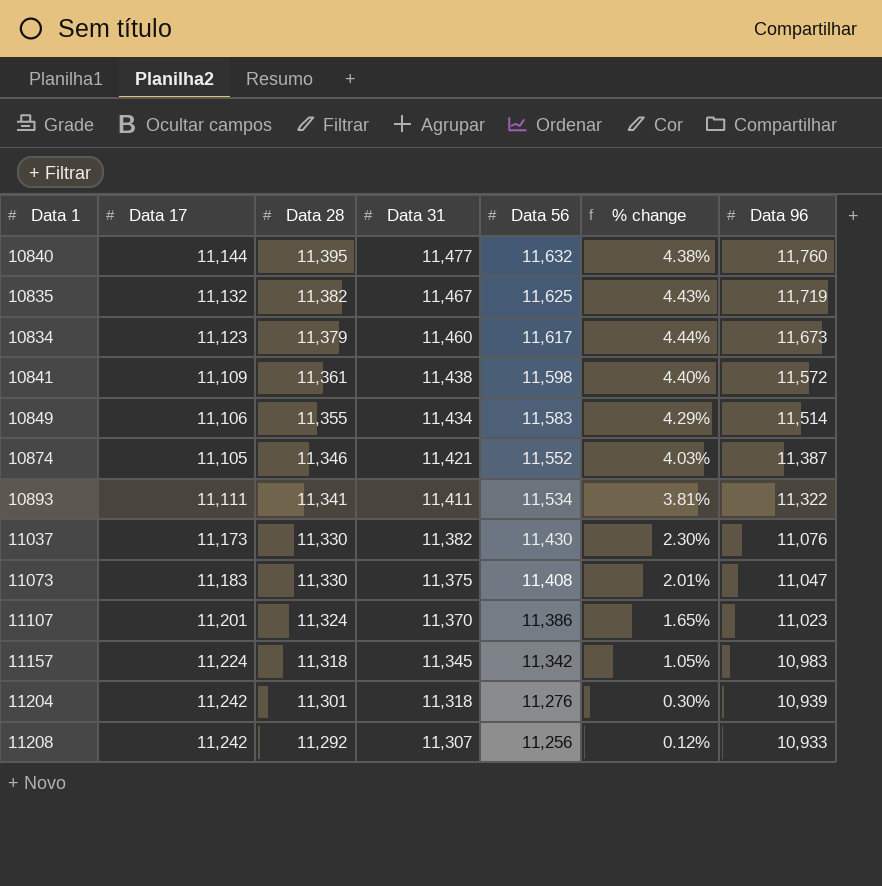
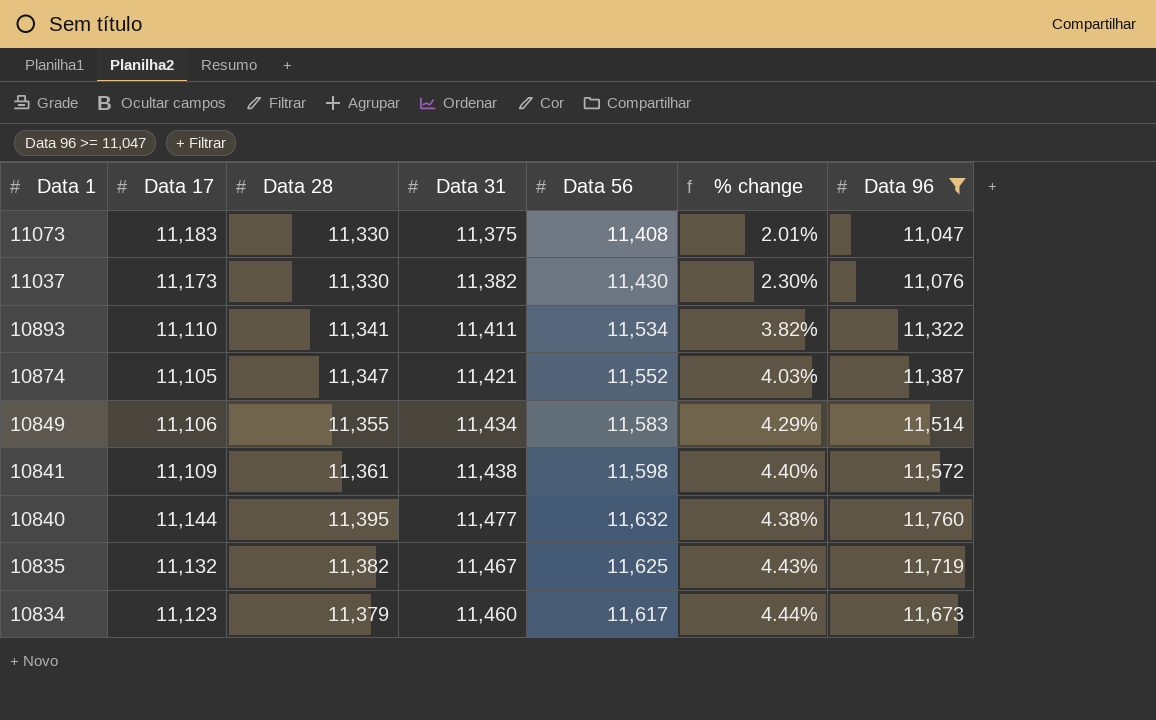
filter: none -> Data 96 >= 11,047
row order: Data 28 descending -> Data 1 descending
10893 | Data 17: 11,111 -> 11,110
10893 | % change: 3.81% -> 3.82%
10874 | Data 28: 11,346 -> 11,347

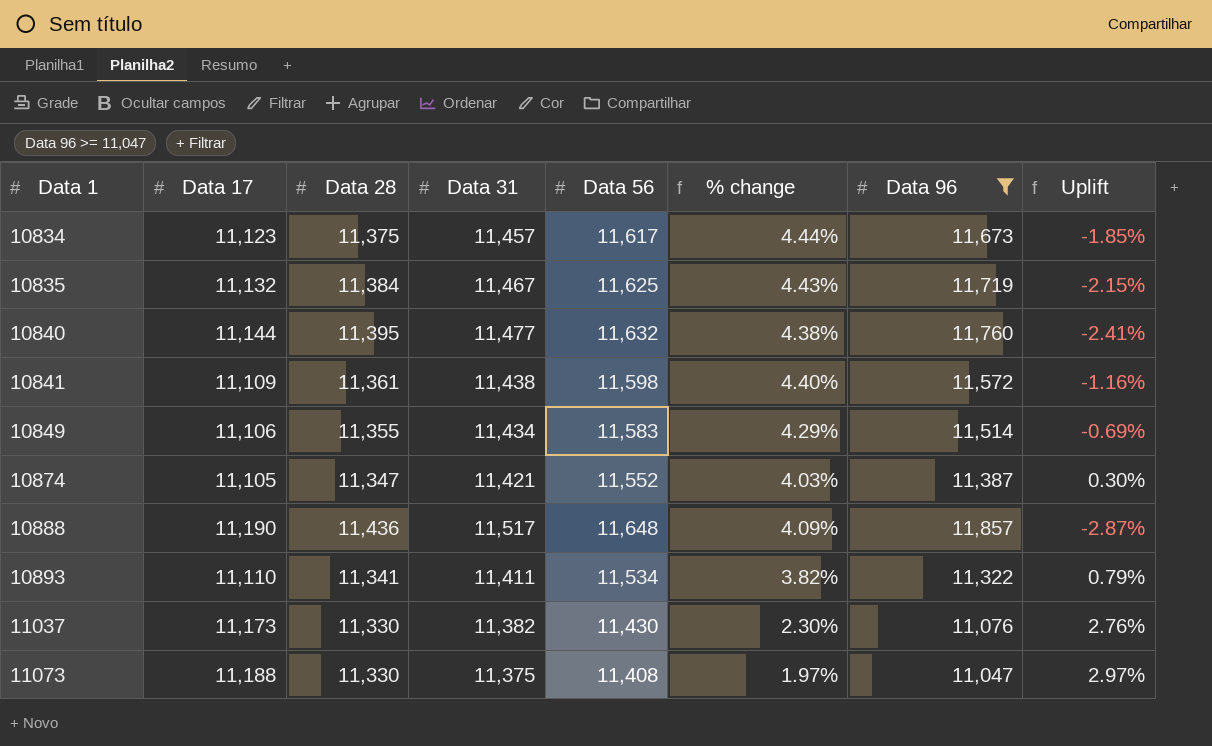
row order: Data 1 descending -> Data 1 ascending
column Uplift | formula: none -> ([Data 31] - [Data 96]) / [Data 96]
10834 | Data 28: 11,379 -> 11,375
10834 | Data 31: 11,460 -> 11,457
10835 | Data 28: 11,382 -> 11,384
row 10888: none -> 11,190 | 11,436 | 11,517 | 11,648 | 4.09% | 11,857 | -2.87%
11073 | Data 17: 11,183 -> 11,188
11073 | % change: 2.01% -> 1.97%

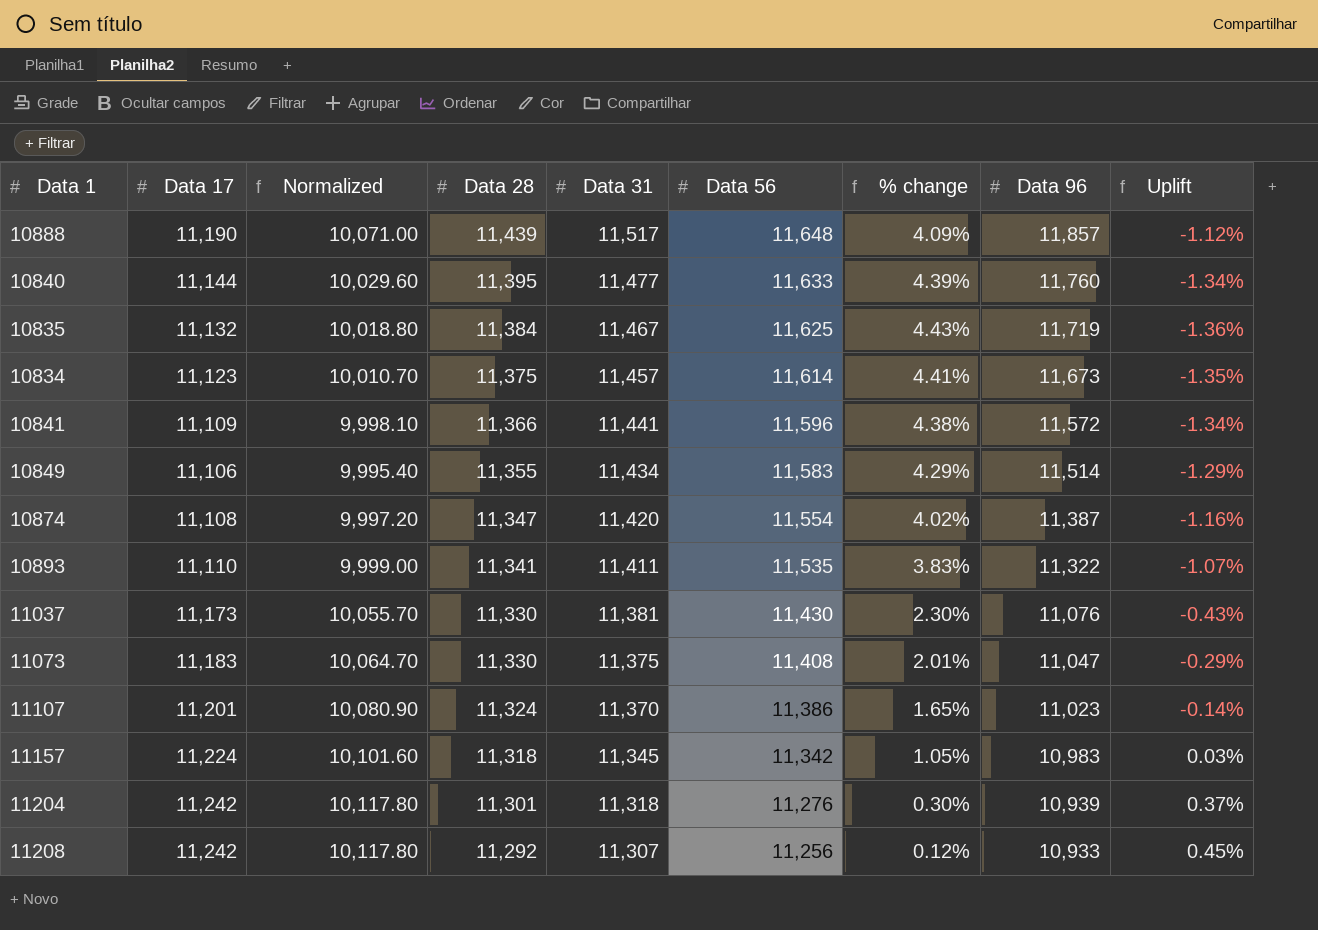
filter: Data 96 >= 11,047 -> none
row order: Data 1 ascending -> Data 28 descending
column Normalized | formula: none -> [Data 17] * 0.9
column Uplift | formula: ([Data 31] - [Data 96]) / [Data 96] -> ([Data 31] - [Data 56]) / [Data 56]
10888 | Data 28: 11,436 -> 11,439
10840 | Data 56: 11,632 -> 11,633
10840 | % change: 4.38% -> 4.39%
10834 | Data 56: 11,617 -> 11,614
10834 | % change: 4.44% -> 4.41%
10841 | Data 28: 11,361 -> 11,366
10841 | Data 31: 11,438 -> 11,441
10841 | Data 56: 11,598 -> 11,596
10841 | % change: 4.40% -> 4.38%
10874 | Data 17: 11,105 -> 11,108
10874 | Data 31: 11,421 -> 11,420
10874 | Data 56: 11,552 -> 11,554
10874 | % change: 4.03% -> 4.02%
10893 | Data 56: 11,534 -> 11,535
10893 | % change: 3.82% -> 3.83%
11037 | Data 31: 11,382 -> 11,381
11073 | Data 17: 11,188 -> 11,183
11073 | % change: 1.97% -> 2.01%

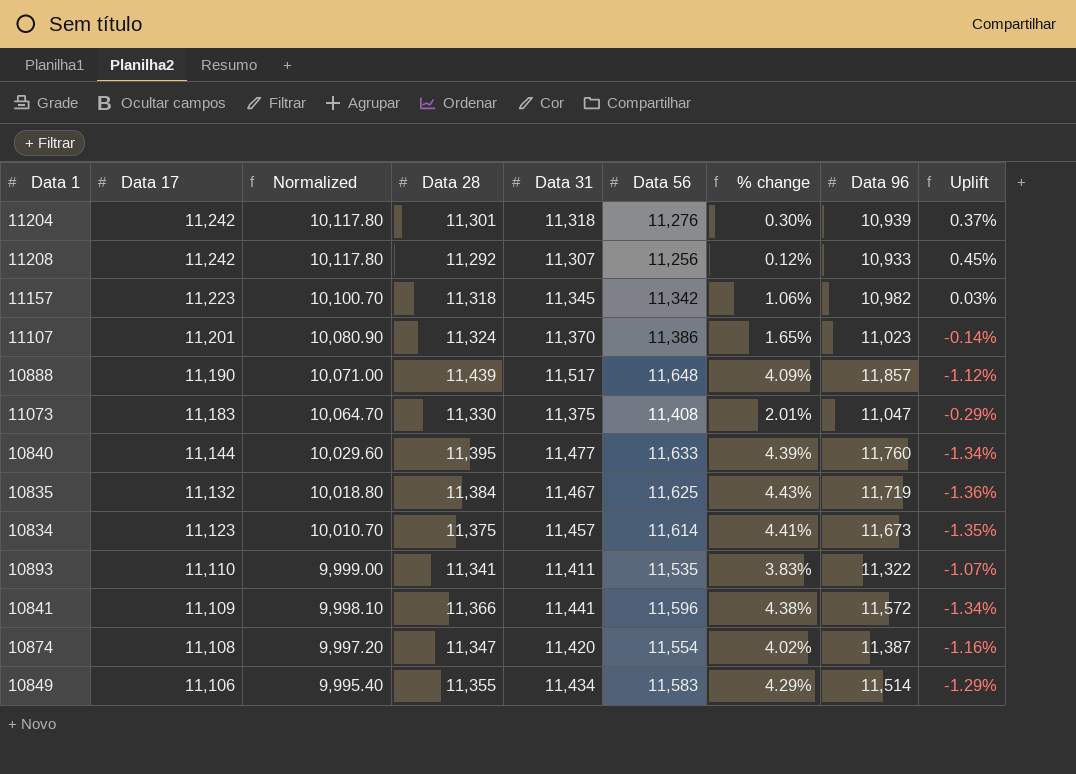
row order: Data 28 descending -> Data 17 descending
row 11037: 11,173 | 10,055.70 | 11,330 | 11,381 | 11,430 | 2.30% | 11,076 | -0.43% -> none
11157 | Data 17: 11,224 -> 11,223
11157 | Normalized: 10,101.60 -> 10,100.70
11157 | % change: 1.05% -> 1.06%
11157 | Data 96: 10,983 -> 10,982

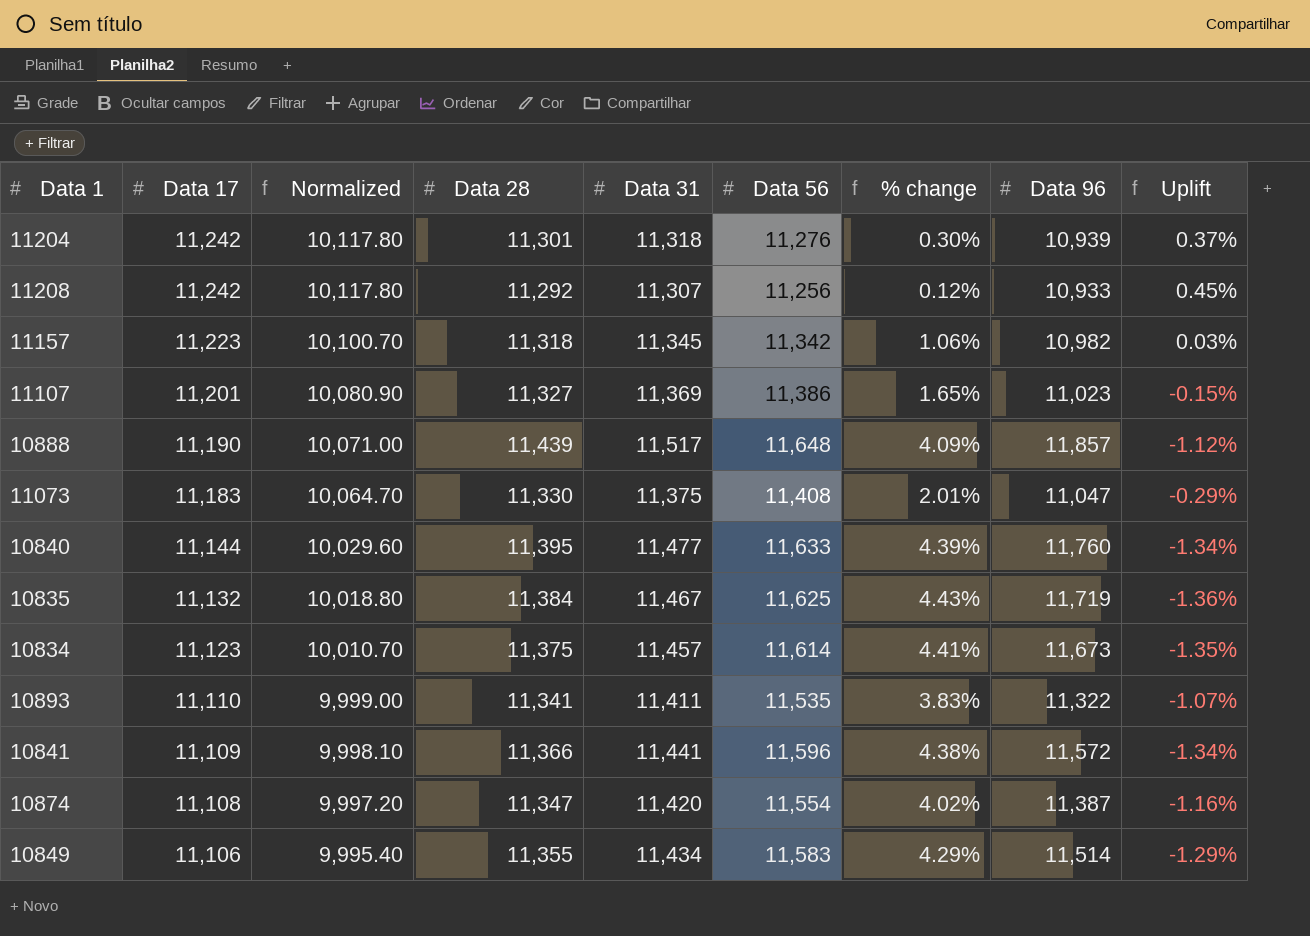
11107 | Data 28: 11,324 -> 11,327
11107 | Data 31: 11,370 -> 11,369
11107 | Uplift: -0.14% -> -0.15%

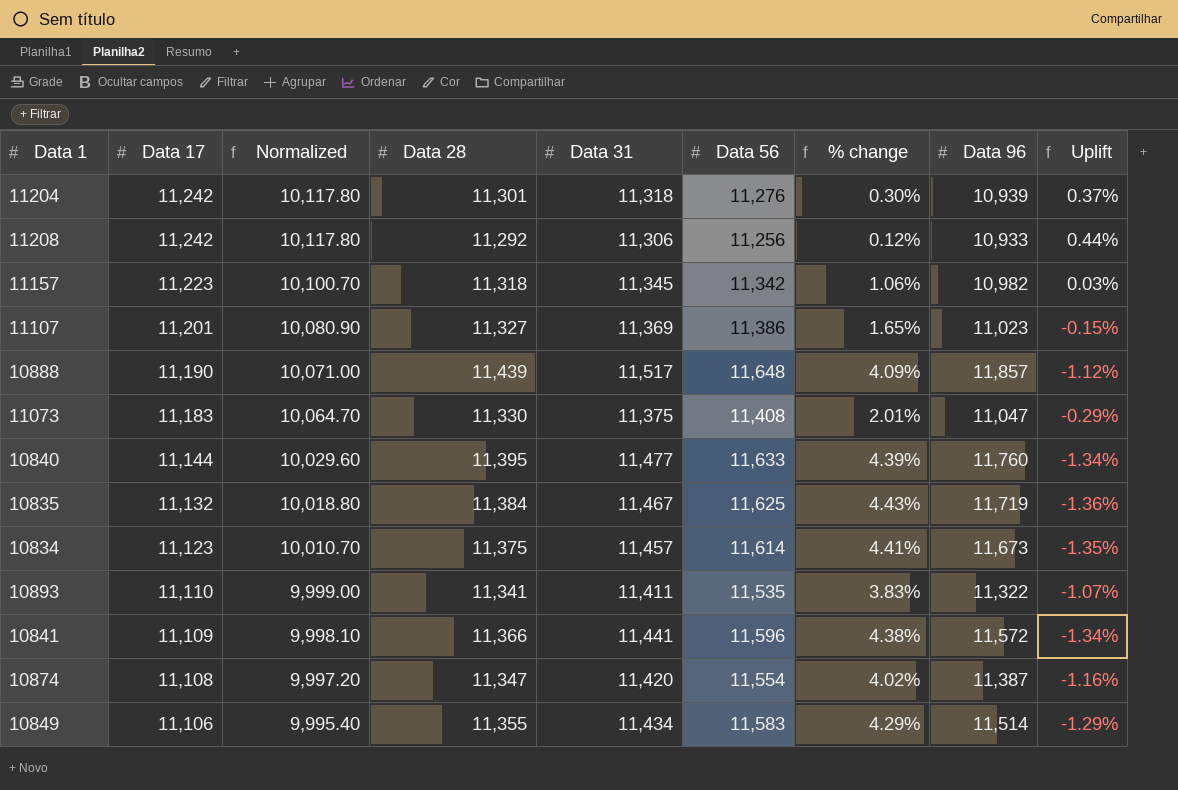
11208 | Data 31: 11,307 -> 11,306
11208 | Uplift: 0.45% -> 0.44%

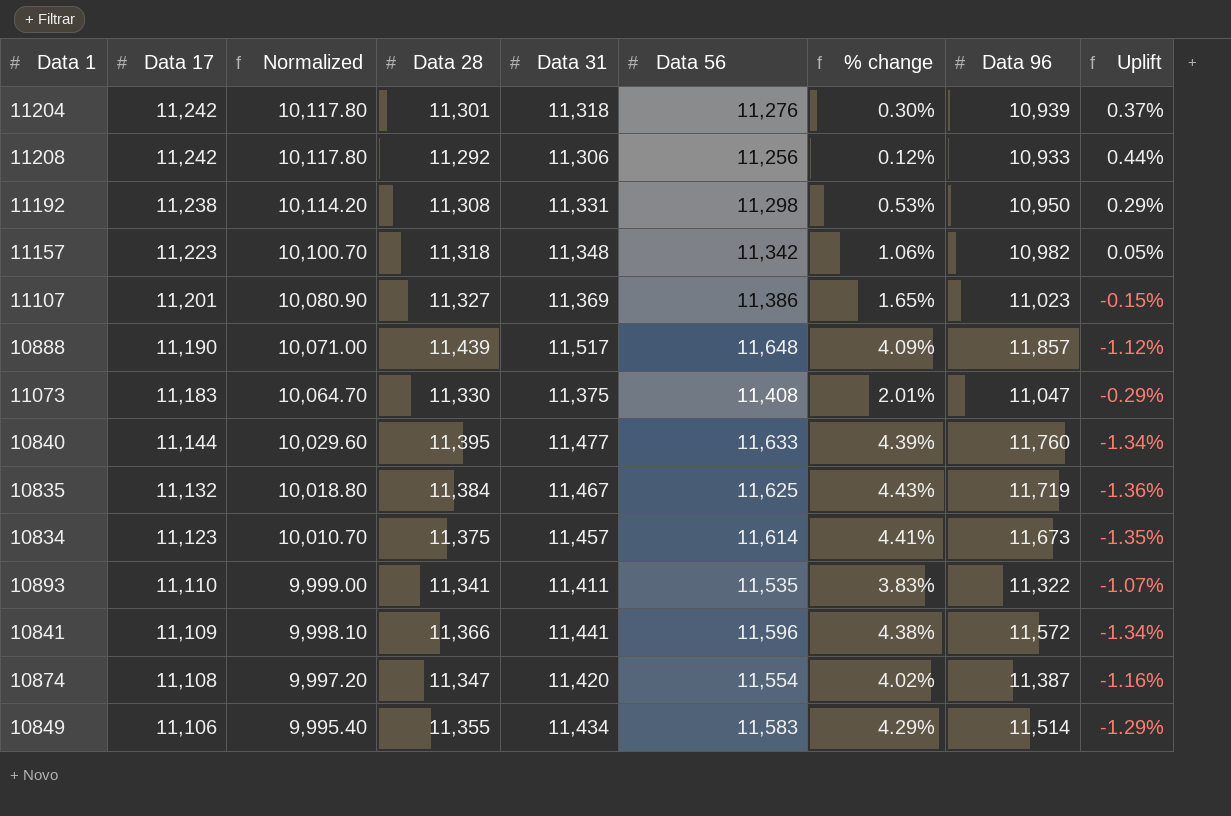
row 11192: none -> 11,238 | 10,114.20 | 11,308 | 11,331 | 11,298 | 0.53% | 10,950 | 0.29%
11157 | Data 31: 11,345 -> 11,348
11157 | Uplift: 0.03% -> 0.05%

